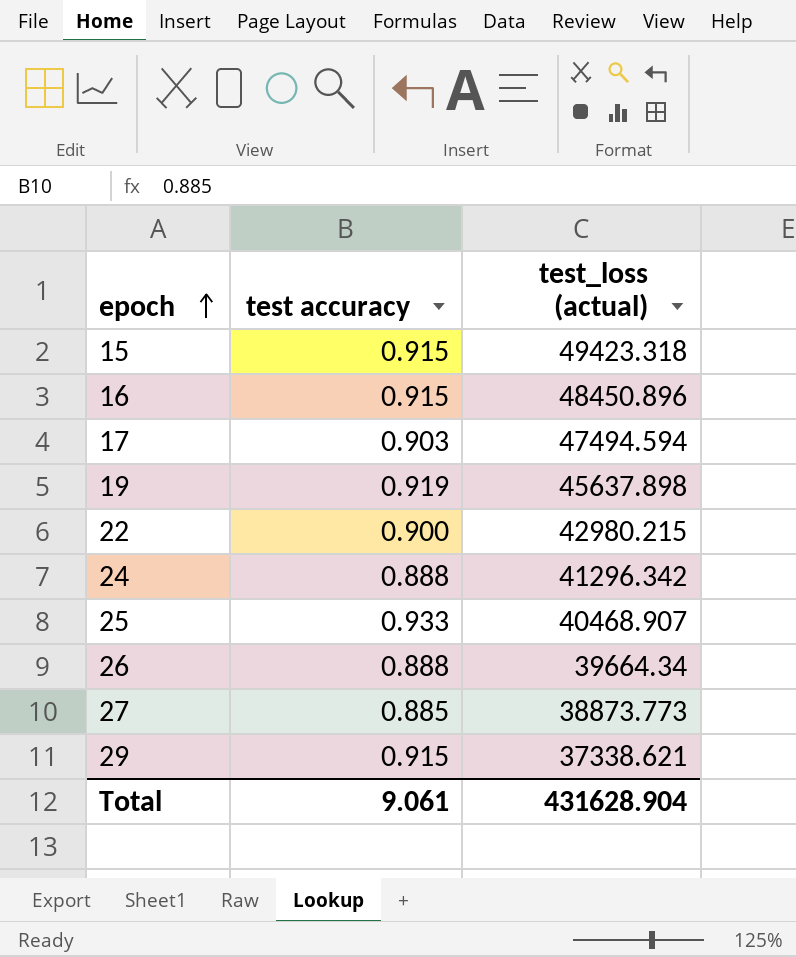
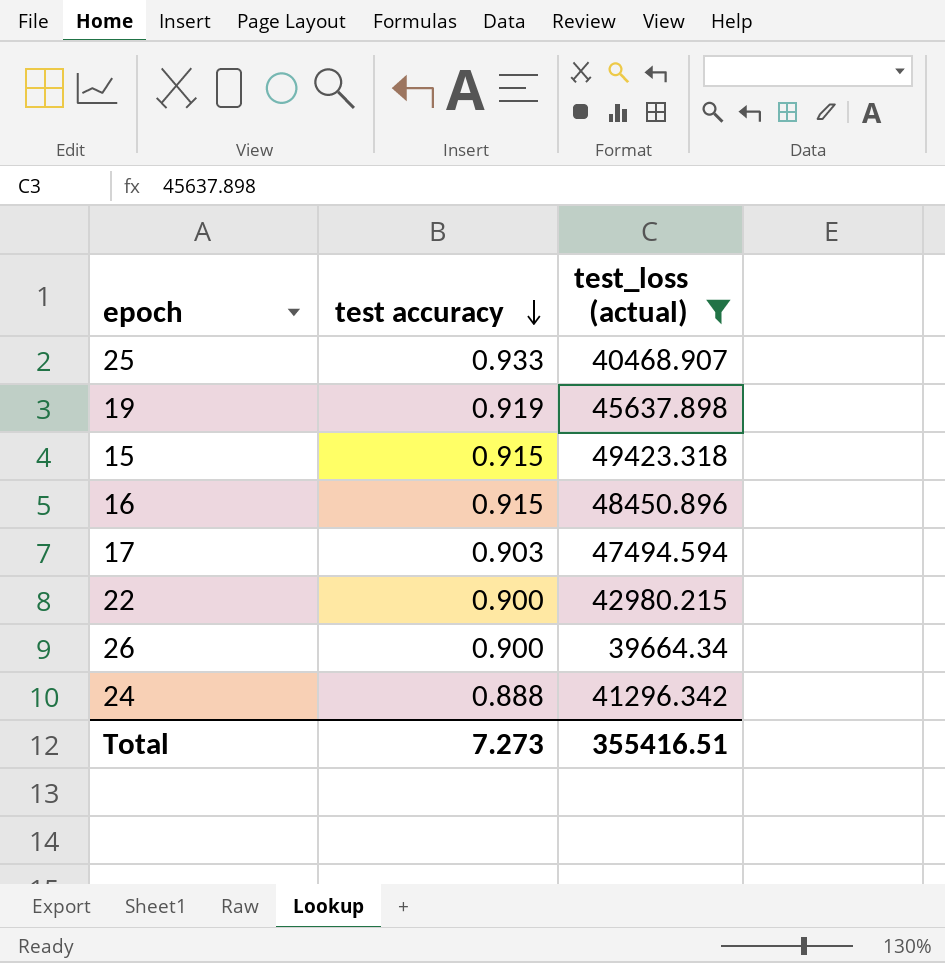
filter: none -> test_loss (actual) >= 39664.34
row order: epoch ascending -> test accuracy descending
26 | test accuracy: 0.888 -> 0.900
Total | test accuracy: 9.061 -> 7.273
Total | test_loss (actual): 431628.904 -> 355416.51

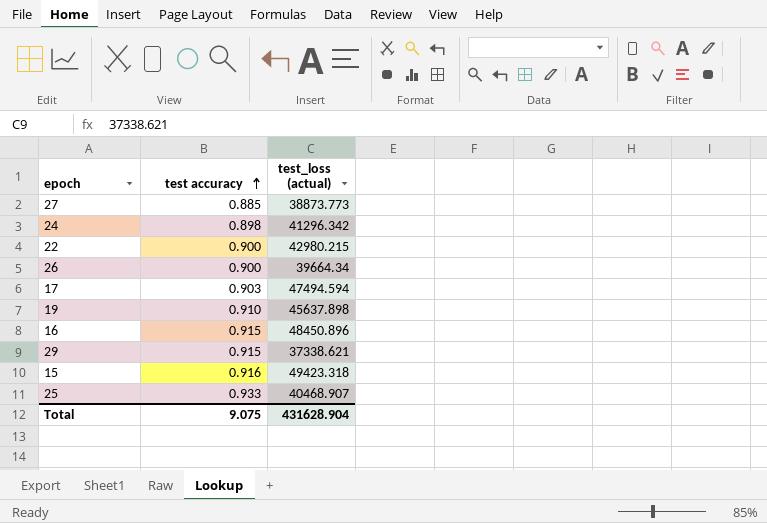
filter: test_loss (actual) >= 39664.34 -> none
row order: test accuracy descending -> test accuracy ascending
24 | test accuracy: 0.888 -> 0.898
19 | test accuracy: 0.919 -> 0.910
15 | test accuracy: 0.915 -> 0.916
Total | test accuracy: 7.273 -> 9.075
Total | test_loss (actual): 355416.51 -> 431628.904

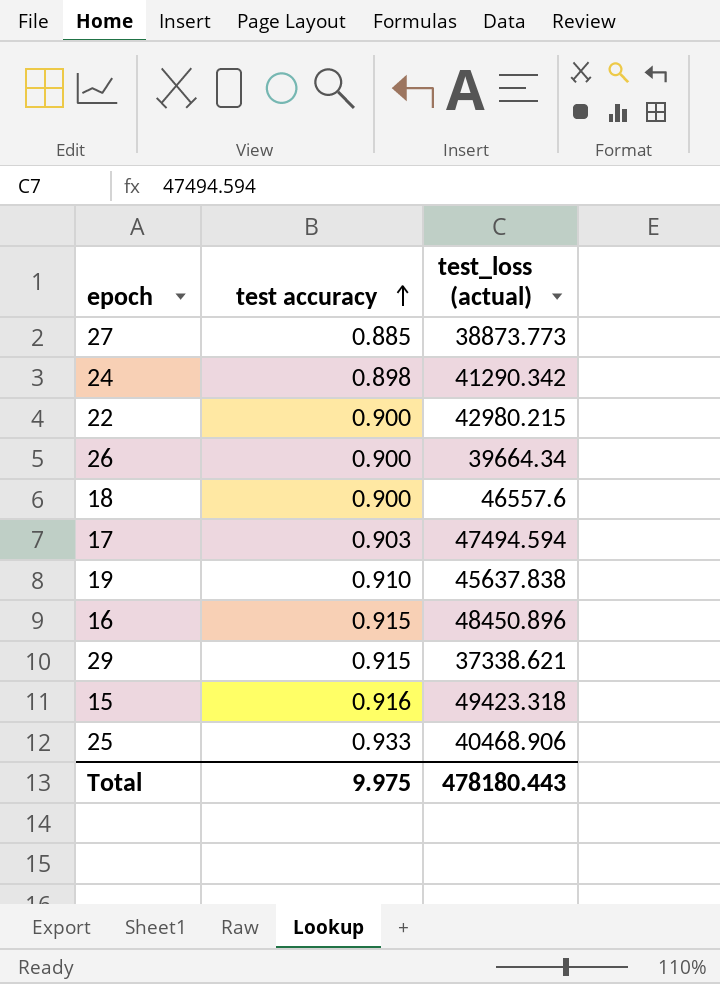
24 | test_loss (actual): 41296.342 -> 41290.342
row 18: none -> 0.900 | 46557.6
19 | test_loss (actual): 45637.898 -> 45637.838
25 | test_loss (actual): 40468.907 -> 40468.906
Total | test accuracy: 9.075 -> 9.975
Total | test_loss (actual): 431628.904 -> 478180.443

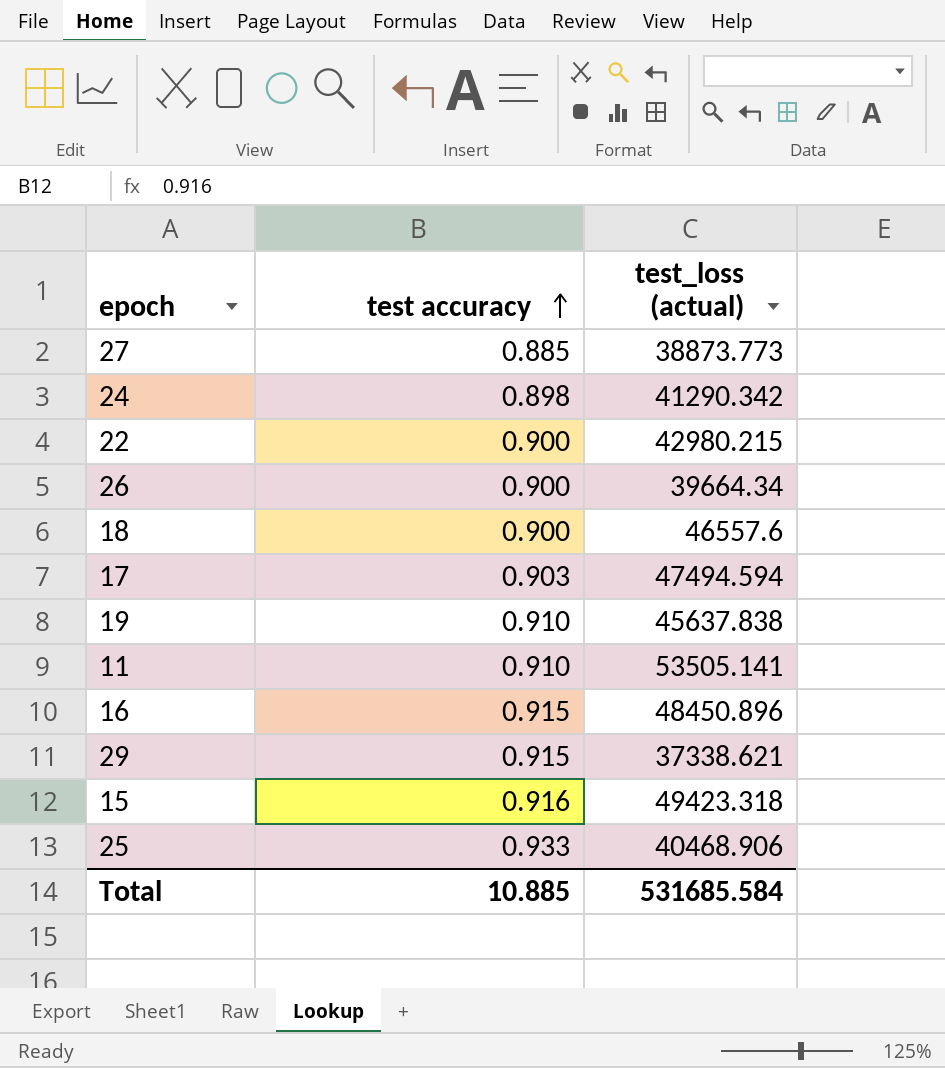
row 11: none -> 0.910 | 53505.141
Total | test accuracy: 9.975 -> 10.885
Total | test_loss (actual): 478180.443 -> 531685.584

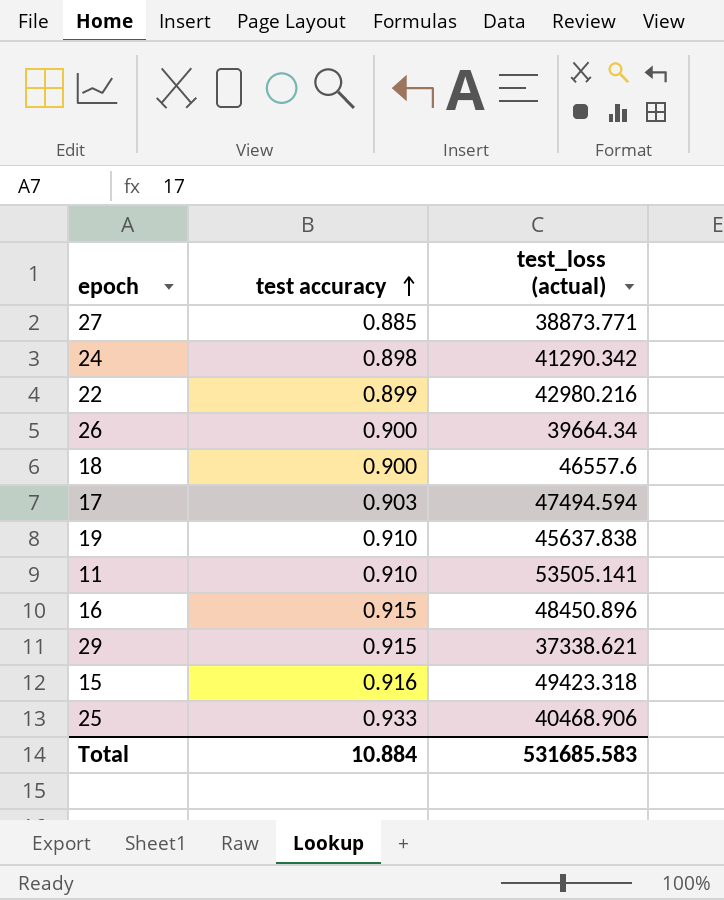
27 | test_loss (actual): 38873.773 -> 38873.771
22 | test accuracy: 0.900 -> 0.899
22 | test_loss (actual): 42980.215 -> 42980.216
Total | test accuracy: 10.885 -> 10.884
Total | test_loss (actual): 531685.584 -> 531685.583

